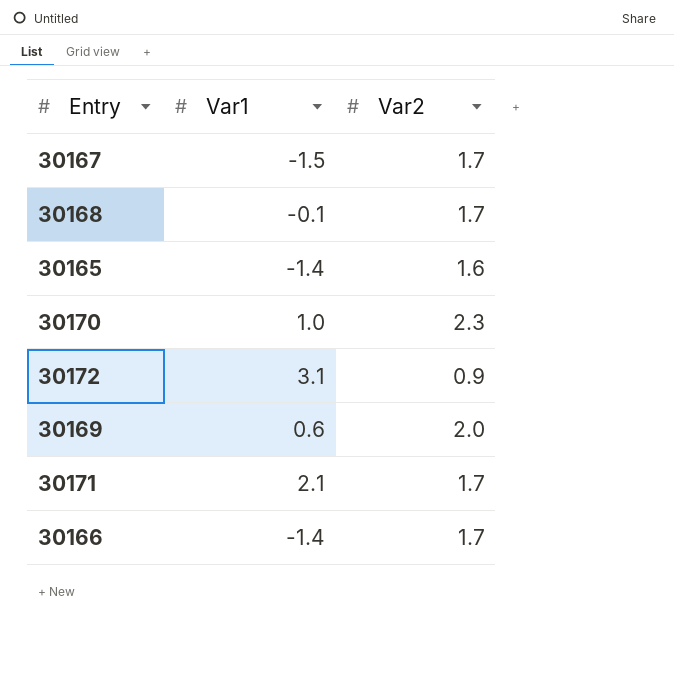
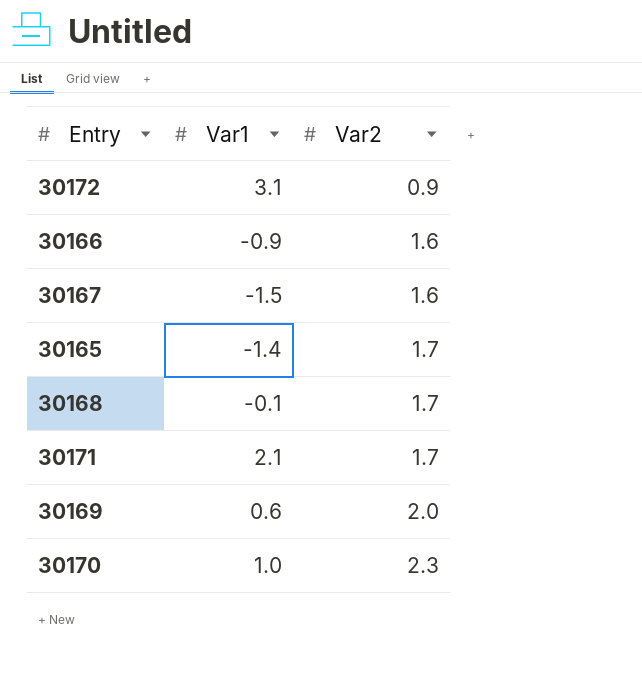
row order: none -> Var2 ascending
30166 | Var1: -1.4 -> -0.9
30166 | Var2: 1.7 -> 1.6
30167 | Var2: 1.7 -> 1.6
30165 | Var2: 1.6 -> 1.7

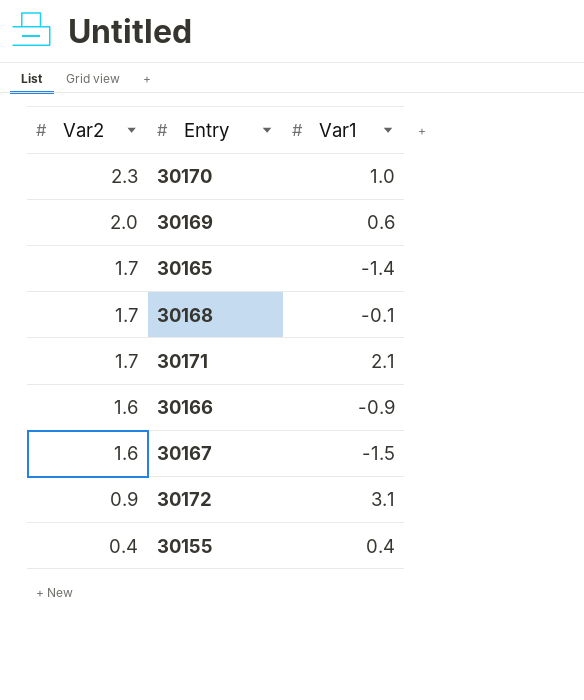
row order: Var2 ascending -> Var2 descending
column Var2 | position: 3 -> 1
row 30155: none -> 0.4 | 0.4

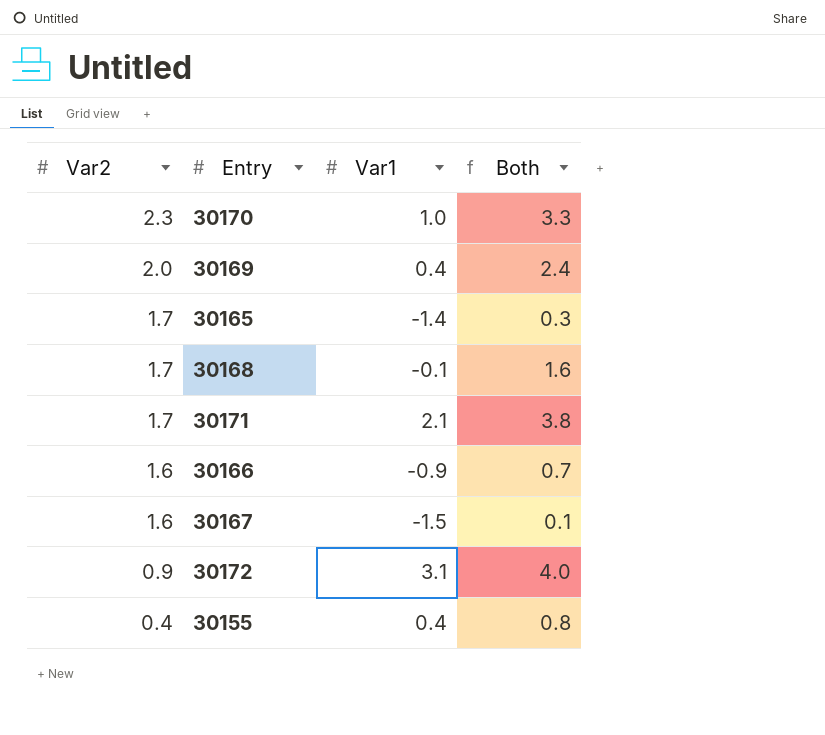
column Both | formula: none -> [Var2] + [Var1]
30169 | Var1: 0.6 -> 0.4

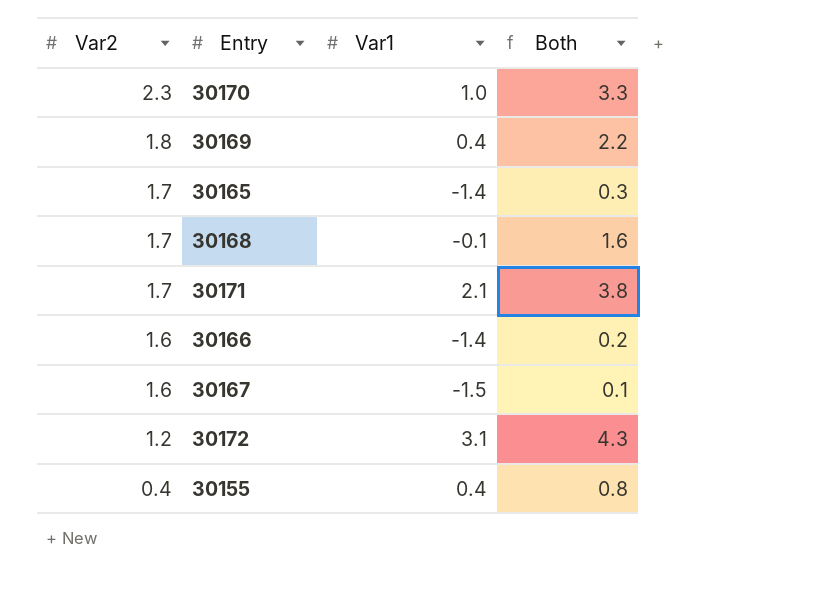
30169 | Var2: 2.0 -> 1.8
30169 | Both: 2.4 -> 2.2
30166 | Var1: -0.9 -> -1.4
30166 | Both: 0.7 -> 0.2
30172 | Var2: 0.9 -> 1.2
30172 | Both: 4.0 -> 4.3

